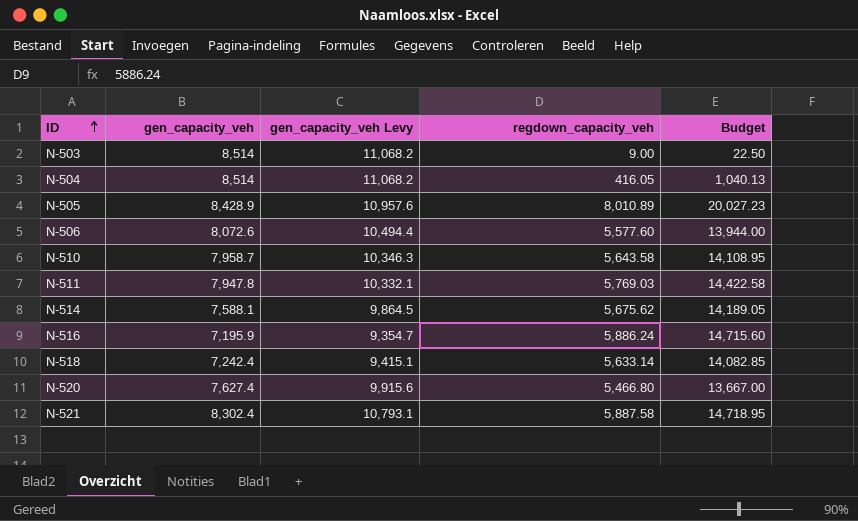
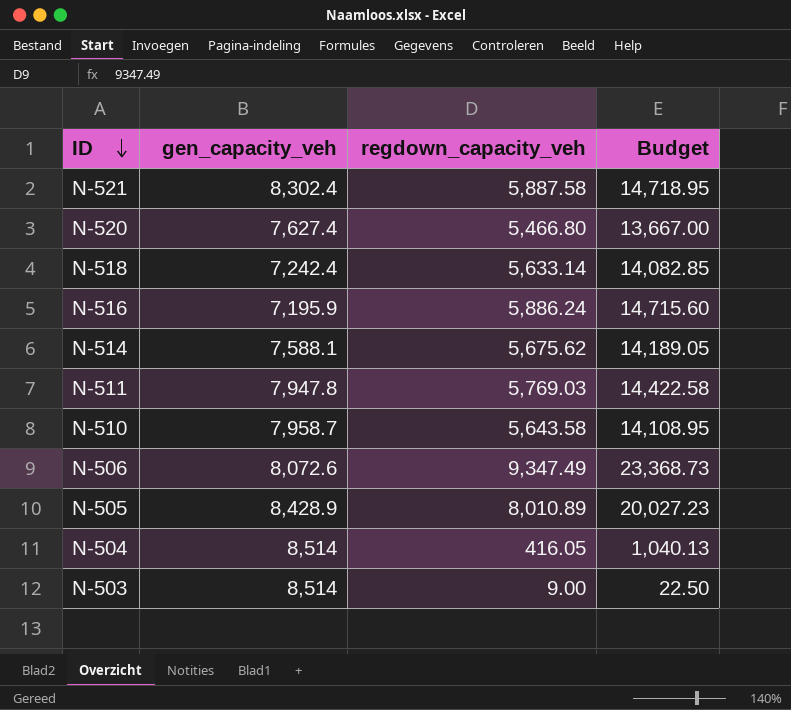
row order: ID ascending -> ID descending
column gen_capacity_veh Levy | formula: [gen_capacity_veh] * 1.3 -> none
N-506 | regdown_capacity_veh: 5,577.60 -> 9,347.49
N-506 | Budget: 13,944.00 -> 23,368.73

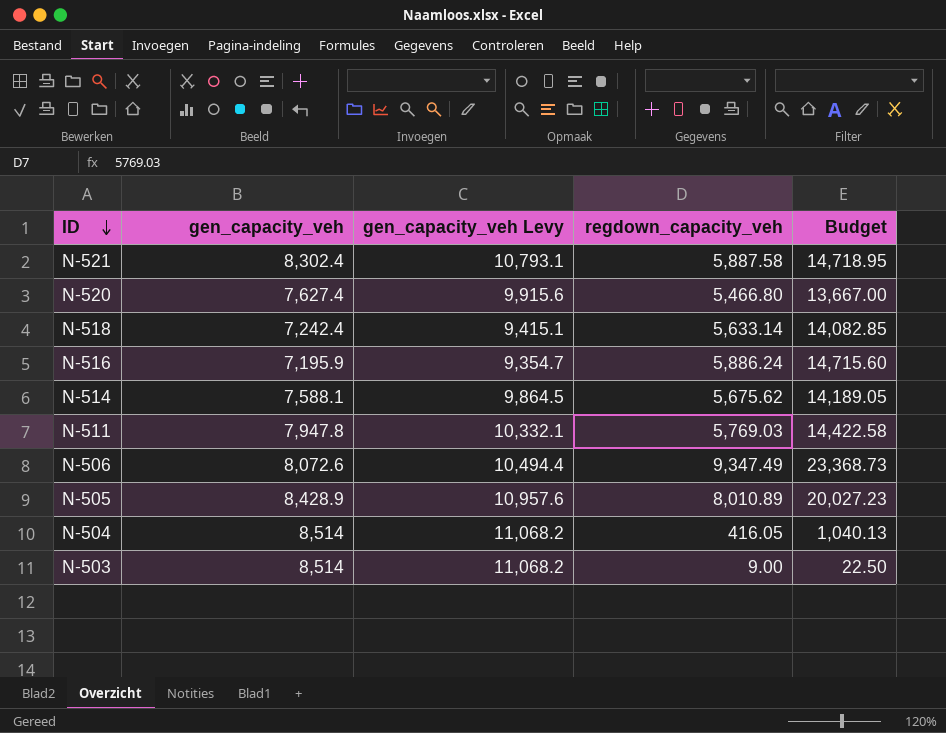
column gen_capacity_veh Levy | formula: none -> [gen_capacity_veh] * 1.3
row N-510: 7,958.7 | 5,643.58 | 14,108.95 -> none

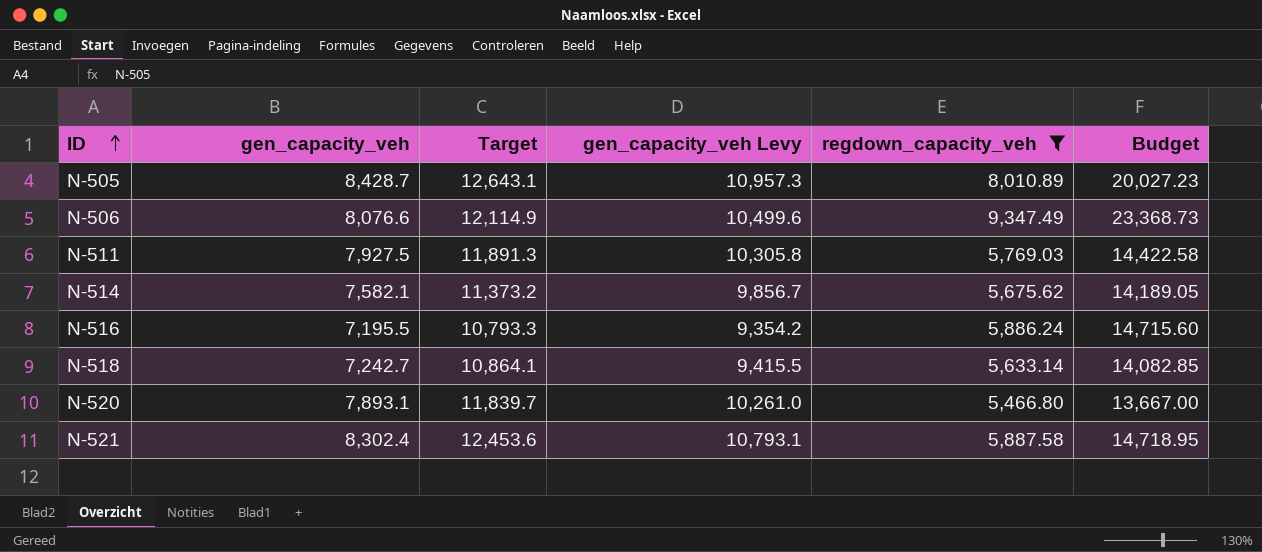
filter: none -> regdown_capacity_veh >= 5,466.80
row order: ID descending -> ID ascending
column Target | formula: none -> [gen_capacity_veh] * 1.5
N-505 | gen_capacity_veh: 8,428.9 -> 8,428.7
N-505 | gen_capacity_veh Levy: 10,957.6 -> 10,957.3
N-506 | gen_capacity_veh: 8,072.6 -> 8,076.6
N-506 | gen_capacity_veh Levy: 10,494.4 -> 10,499.6
N-511 | gen_capacity_veh: 7,947.8 -> 7,927.5
N-511 | gen_capacity_veh Levy: 10,332.1 -> 10,305.8
N-514 | gen_capacity_veh: 7,588.1 -> 7,582.1
N-514 | gen_capacity_veh Levy: 9,864.5 -> 9,856.7
N-516 | gen_capacity_veh: 7,195.9 -> 7,195.5
N-516 | gen_capacity_veh Levy: 9,354.7 -> 9,354.2
N-518 | gen_capacity_veh: 7,242.4 -> 7,242.7
N-518 | gen_capacity_veh Levy: 9,415.1 -> 9,415.5
N-520 | gen_capacity_veh: 7,627.4 -> 7,893.1
N-520 | gen_capacity_veh Levy: 9,915.6 -> 10,261.0

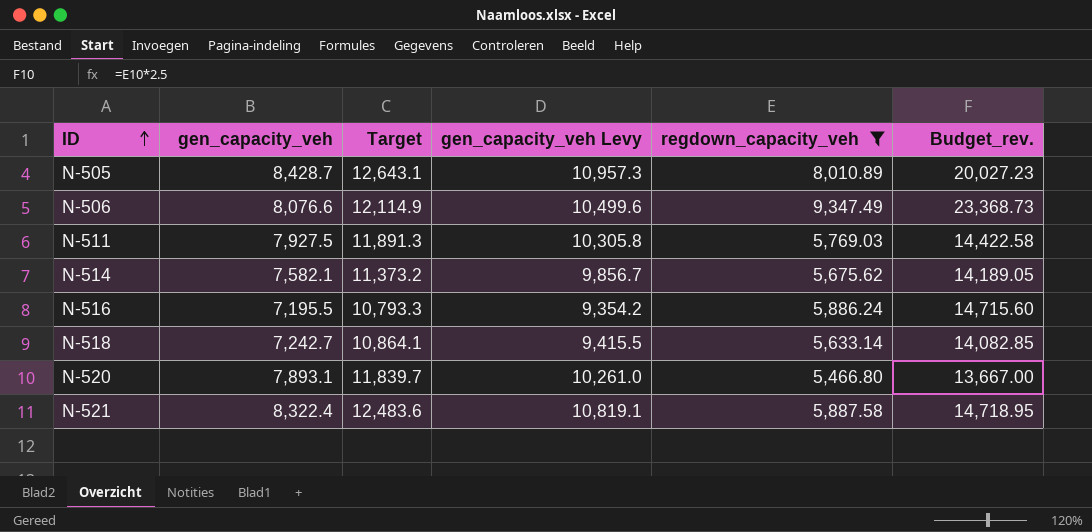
column name: Budget -> Budget_rev.
N-521 | gen_capacity_veh: 8,302.4 -> 8,322.4
N-521 | Target: 12,453.6 -> 12,483.6
N-521 | gen_capacity_veh Levy: 10,793.1 -> 10,819.1

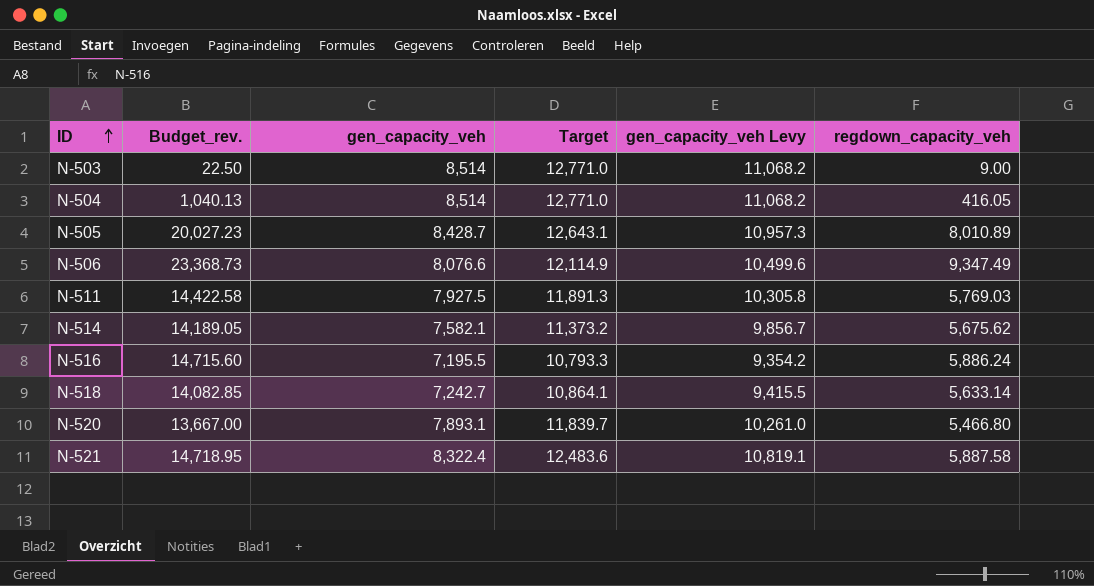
filter: regdown_capacity_veh >= 5,466.80 -> none
column Budget_rev. | position: 6 -> 2

